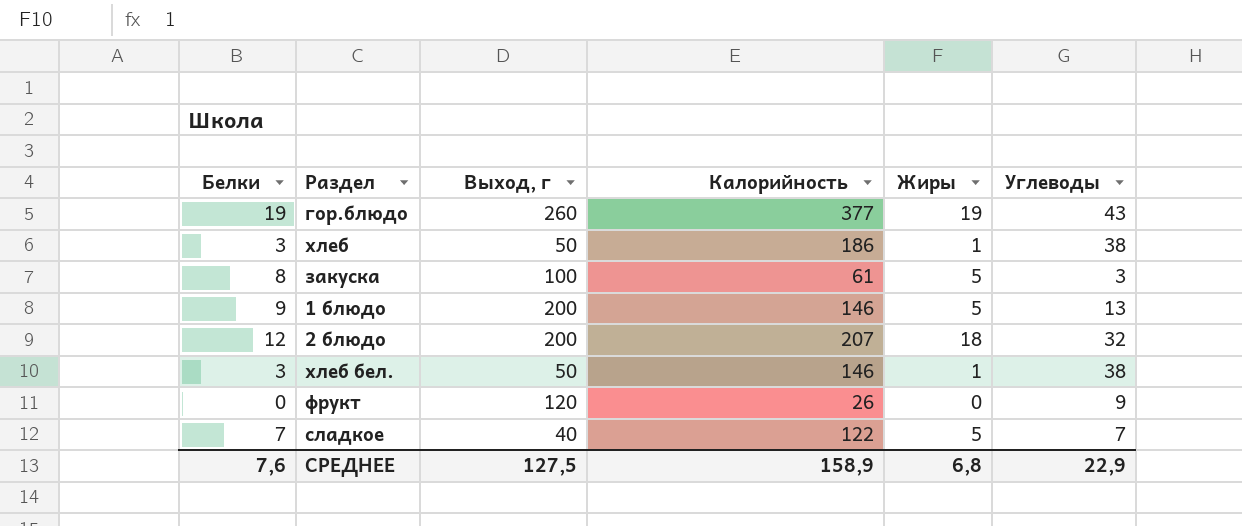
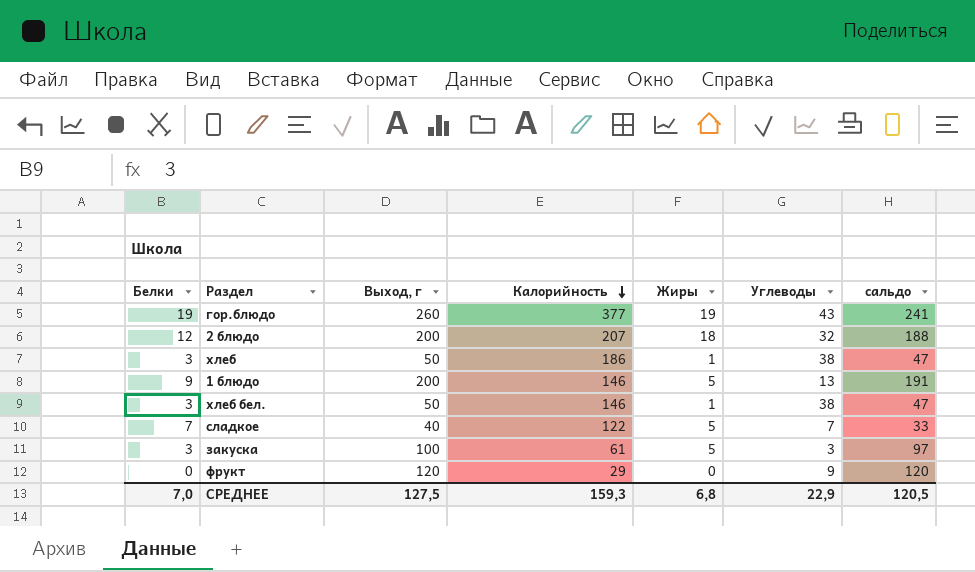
row order: none -> Калорийность descending
column сальдо | formula: none -> [Выход, г] - [Белки]
закуска | Белки: 8 -> 3
фрукт | Калорийность: 26 -> 29
СРЕДНЕЕ | Белки: 7,6 -> 7,0
СРЕДНЕЕ | Калорийность: 158,9 -> 159,3

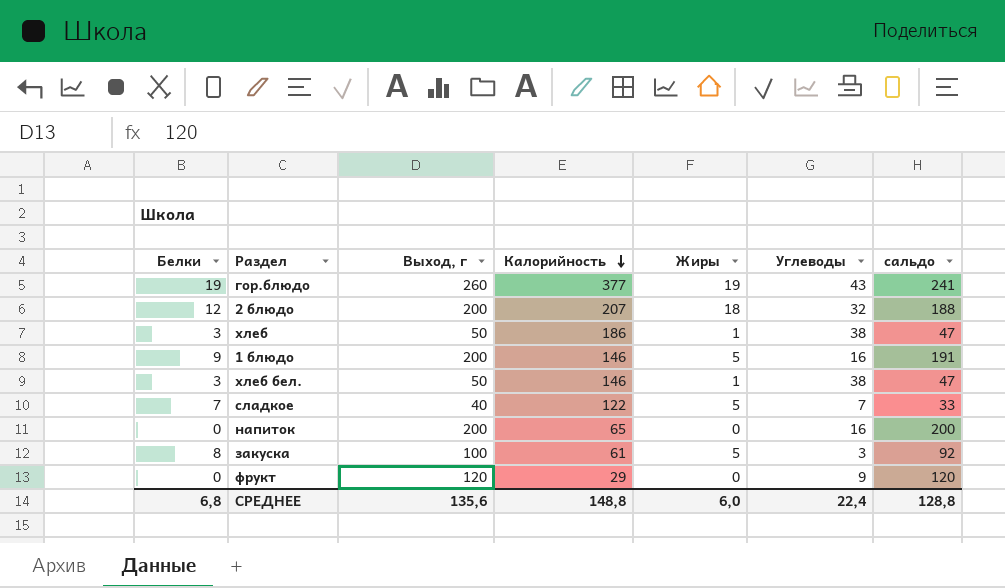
1 блюдо | Углеводы: 13 -> 16
row напиток: none -> 0 | 200 | 65 | 0 | 16 | 200
закуска | Белки: 3 -> 8
закуска | сальдо: 97 -> 92
СРЕДНЕЕ | Белки: 7,0 -> 6,8
СРЕДНЕЕ | Выход, г: 127,5 -> 135,6
СРЕДНЕЕ | Калорийность: 159,3 -> 148,8
СРЕДНЕЕ | Жиры: 6,8 -> 6,0
СРЕДНЕЕ | Углеводы: 22,9 -> 22,4
СРЕДНЕЕ | сальдо: 120,5 -> 128,8

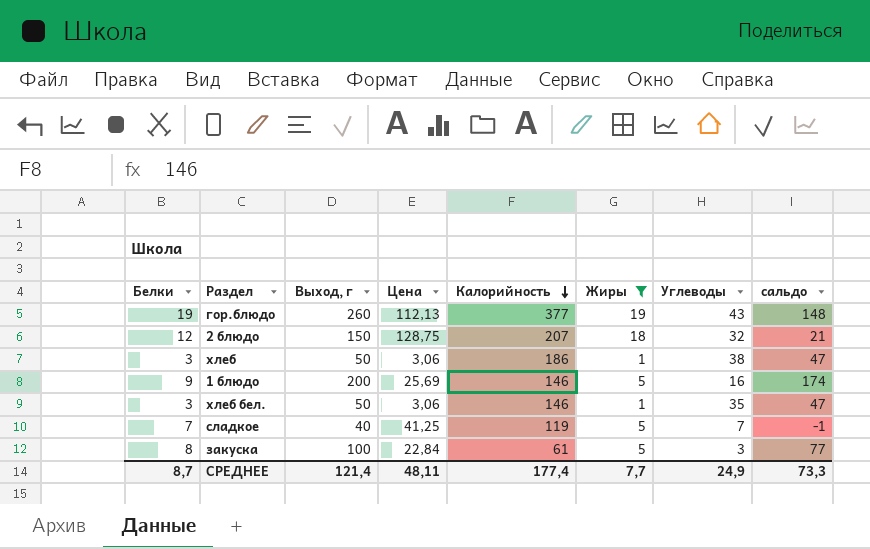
filter: none -> Жиры != 0
column Цена | position: none -> 4
column сальдо | formula: [Выход, г] - [Белки] -> [Выход, г] - [Цена]
2 блюдо | Выход, г: 200 -> 150
хлеб бел. | Углеводы: 38 -> 35
сладкое | Калорийность: 122 -> 119
СРЕДНЕЕ | Белки: 6,8 -> 8,7
СРЕДНЕЕ | Выход, г: 135,6 -> 121,4
СРЕДНЕЕ | Калорийность: 148,8 -> 177,4
СРЕДНЕЕ | Жиры: 6,0 -> 7,7
СРЕДНЕЕ | Углеводы: 22,4 -> 24,9
СРЕДНЕЕ | сальдо: 128,8 -> 73,3

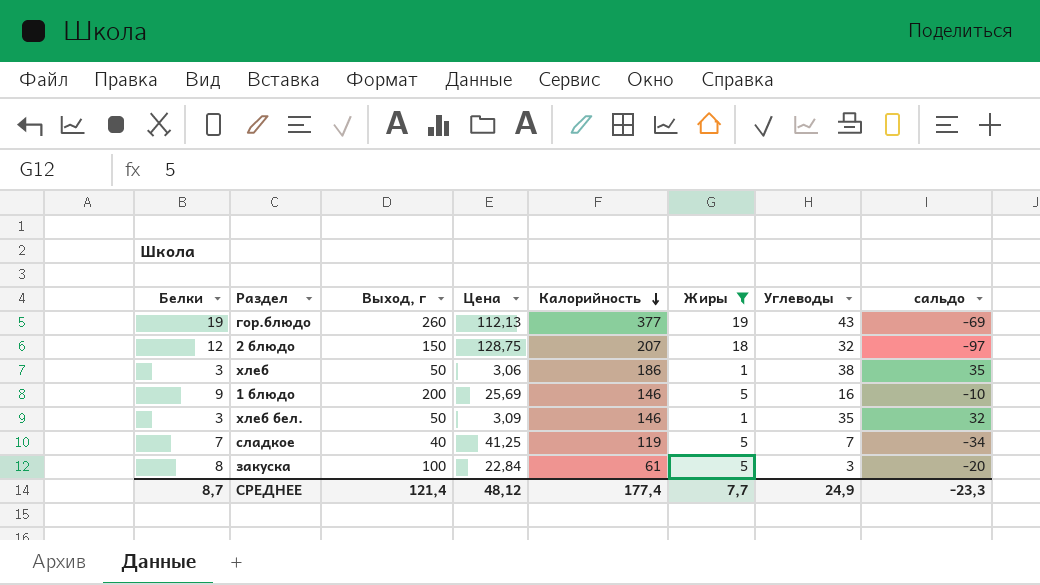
column сальдо | formula: [Выход, г] - [Цена] -> [Углеводы] - [Цена]
хлеб бел. | Цена: 3,06 -> 3,09
СРЕДНЕЕ | Цена: 48,11 -> 48,12
СРЕДНЕЕ | сальдо: 73,3 -> -23,3

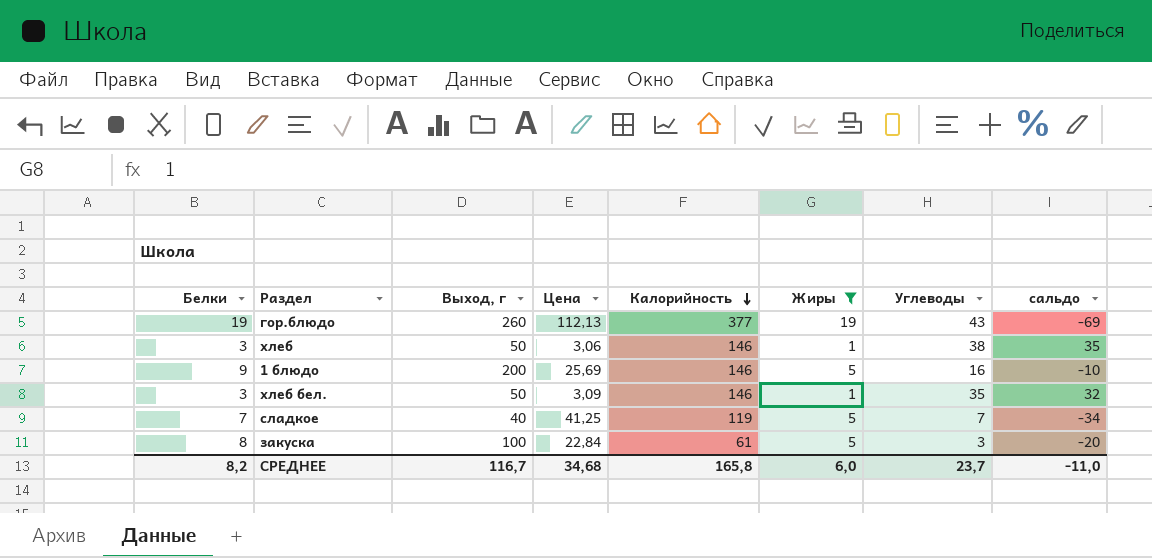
row 2 блюдо: 12 | 150 | 128,75 | 207 | 18 | 32 | -97 -> none
хлеб | Калорийность: 186 -> 146
СРЕДНЕЕ | Белки: 8,7 -> 8,2
СРЕДНЕЕ | Выход, г: 121,4 -> 116,7
СРЕДНЕЕ | Цена: 48,12 -> 34,68
СРЕДНЕЕ | Калорийность: 177,4 -> 165,8
СРЕДНЕЕ | Жиры: 7,7 -> 6,0
СРЕДНЕЕ | Углеводы: 24,9 -> 23,7
СРЕДНЕЕ | сальдо: -23,3 -> -11,0

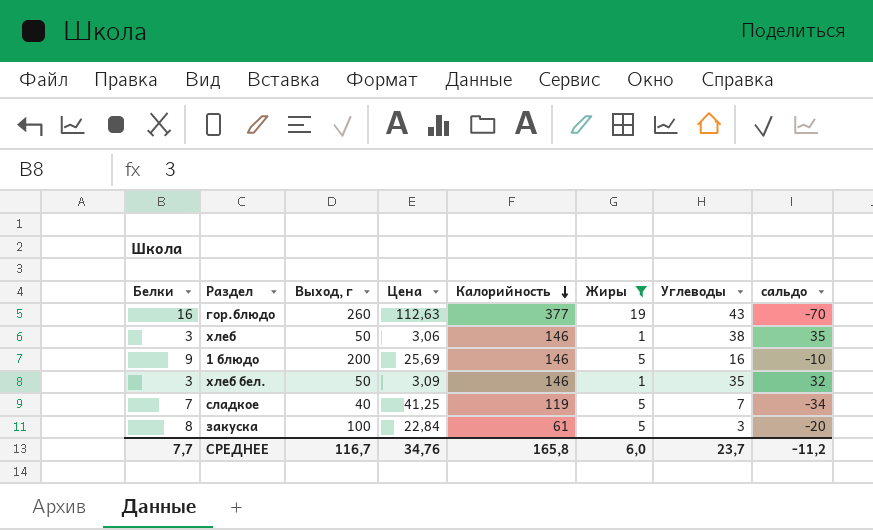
гор.блюдо | Белки: 19 -> 16
гор.блюдо | Цена: 112,13 -> 112,63
гор.блюдо | сальдо: -69 -> -70
СРЕДНЕЕ | Белки: 8,2 -> 7,7
СРЕДНЕЕ | Цена: 34,68 -> 34,76
СРЕДНЕЕ | сальдо: -11,0 -> -11,2

